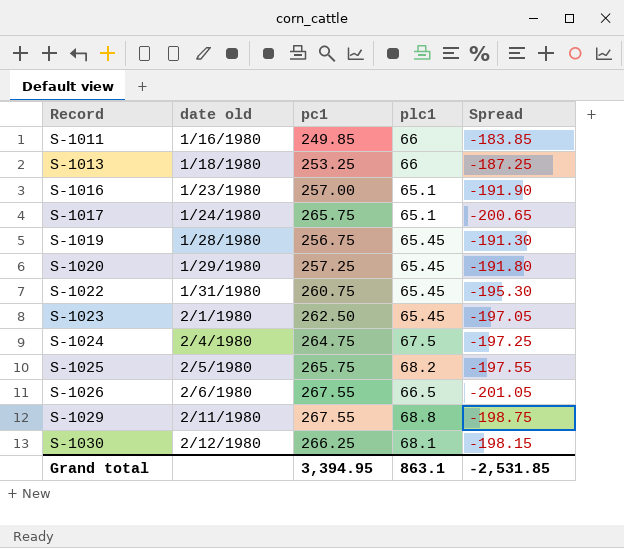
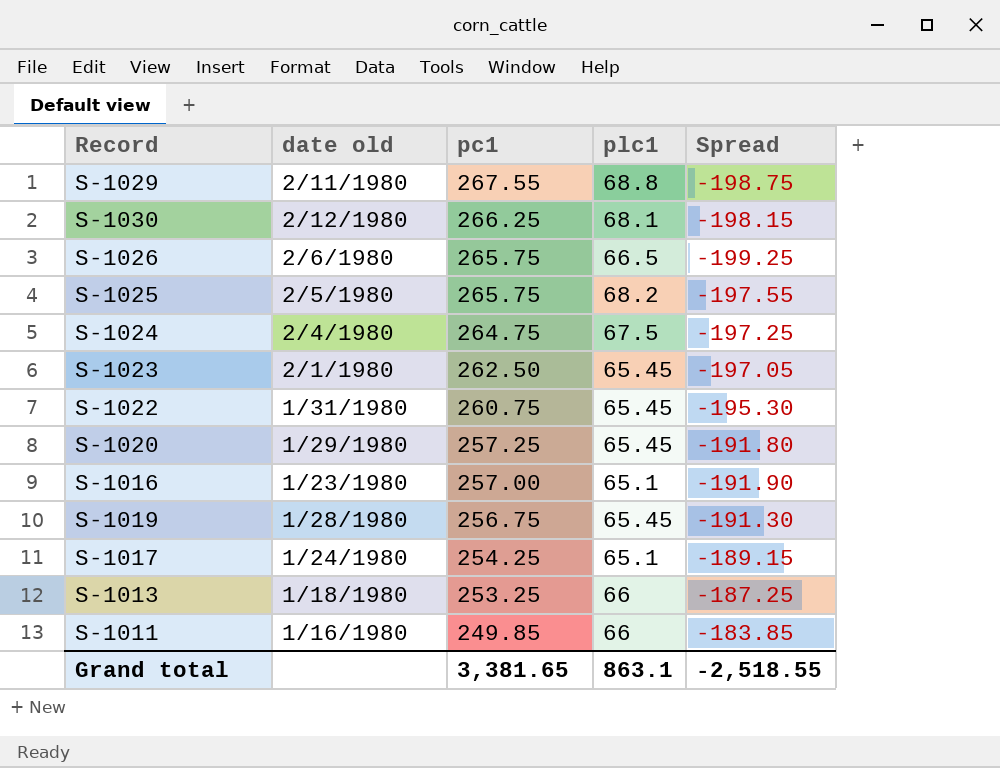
row order: Record ascending -> pc1 descending
S-1026 | pc1: 267.55 -> 265.75
S-1026 | Spread: -201.05 -> -199.25
S-1017 | pc1: 265.75 -> 254.25
S-1017 | Spread: -200.65 -> -189.15
Grand total | pc1: 3,394.95 -> 3,381.65
Grand total | Spread: -2,531.85 -> -2,518.55

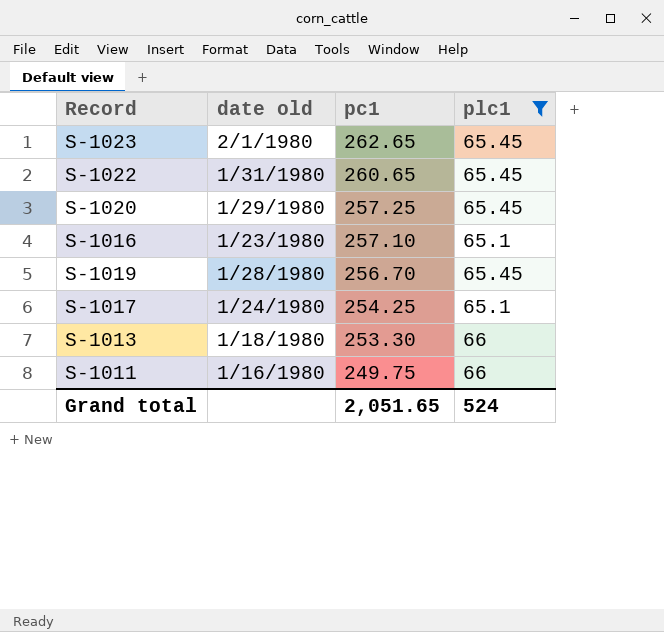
filter: none -> plc1 <= 66
column Spread | formula: [plc1] - [pc1] -> none
S-1023 | pc1: 262.50 -> 262.65
S-1022 | pc1: 260.75 -> 260.65
S-1016 | pc1: 257.00 -> 257.10
S-1019 | pc1: 256.75 -> 256.70
S-1013 | pc1: 253.25 -> 253.30
S-1011 | pc1: 249.85 -> 249.75
Grand total | pc1: 3,381.65 -> 2,051.65
Grand total | plc1: 863.1 -> 524

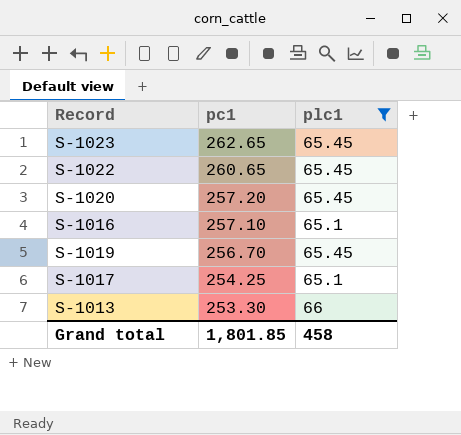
column date old | position: 2 -> none
row S-1011: 1/16/1980 | 249.75 | 66 -> none
S-1020 | pc1: 257.25 -> 257.20
Grand total | pc1: 2,051.65 -> 1,801.85
Grand total | plc1: 524 -> 458

